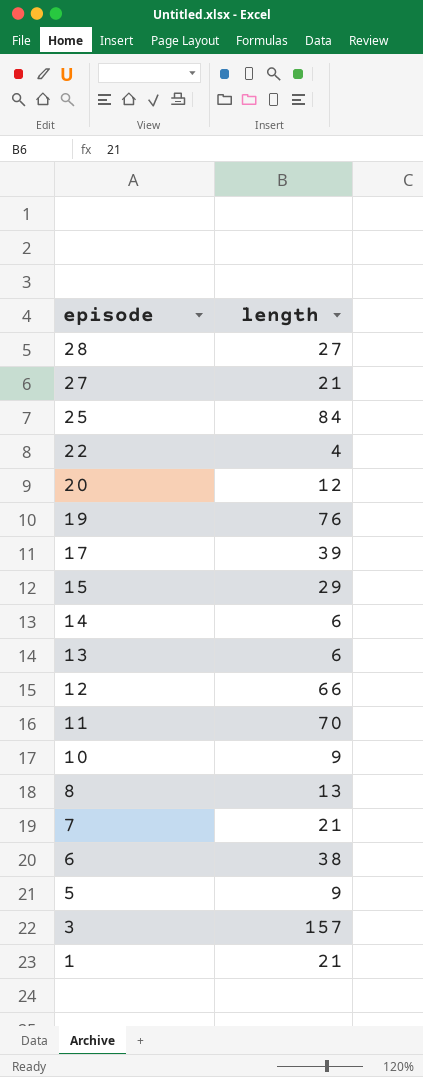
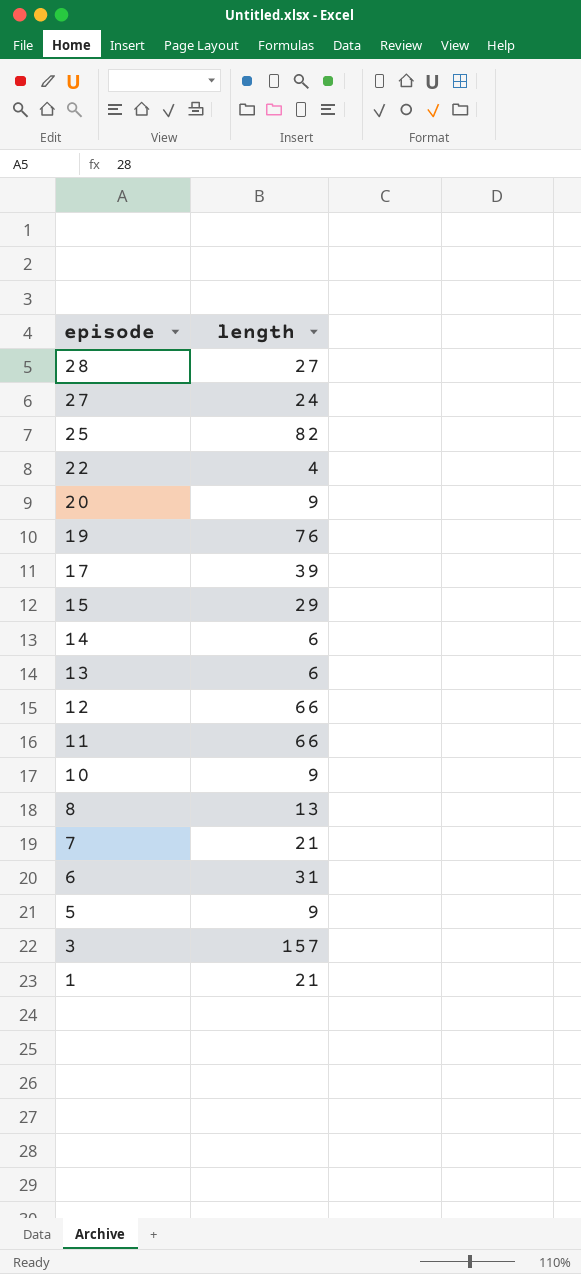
27 | length: 21 -> 24
25 | length: 84 -> 82
20 | length: 12 -> 9
11 | length: 70 -> 66
6 | length: 38 -> 31

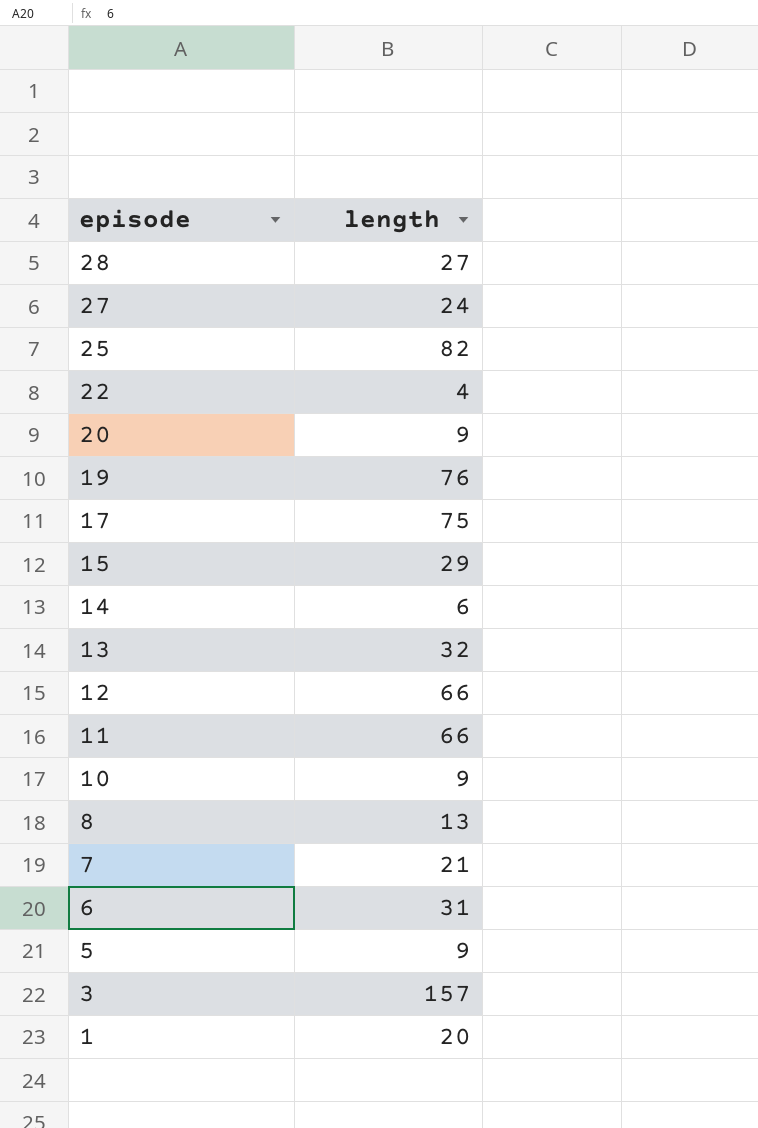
17 | length: 39 -> 75
13 | length: 6 -> 32
1 | length: 21 -> 20

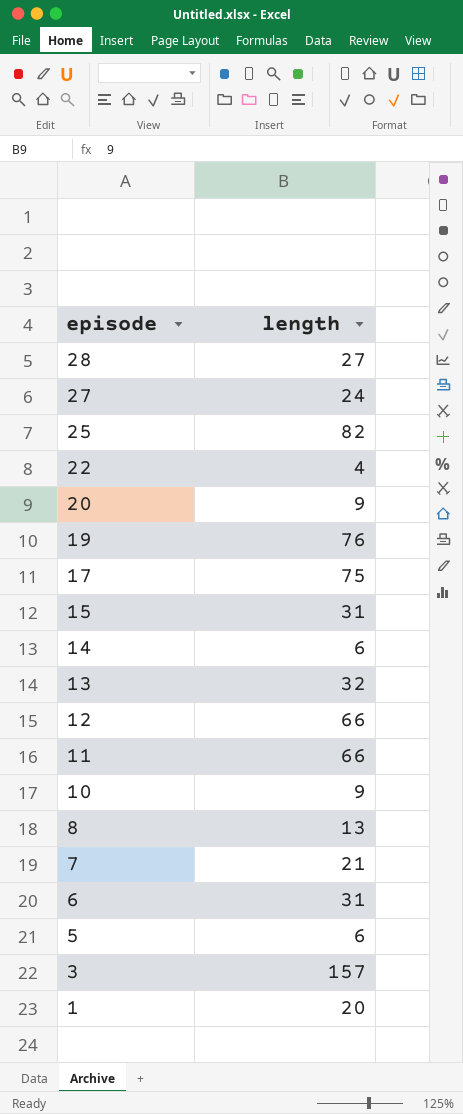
15 | length: 29 -> 31
5 | length: 9 -> 6

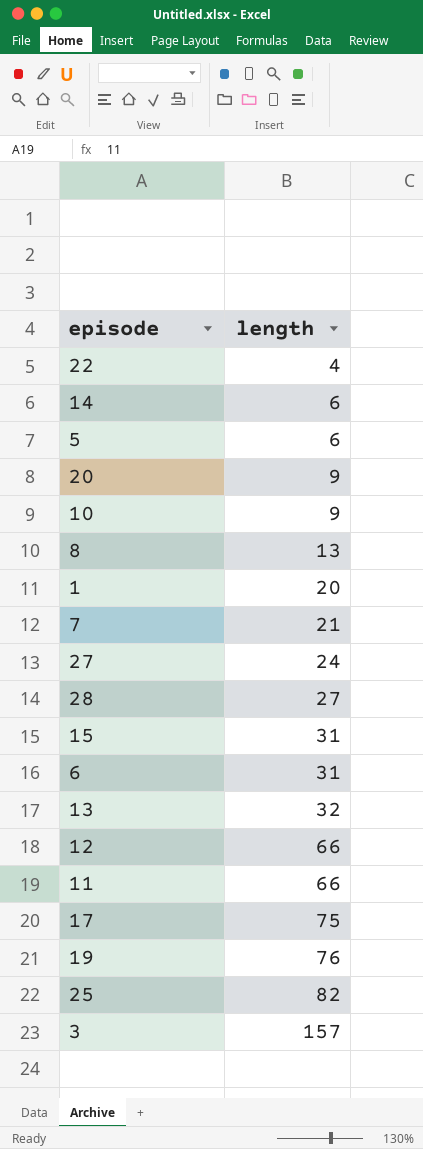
row order: episode descending -> length ascending

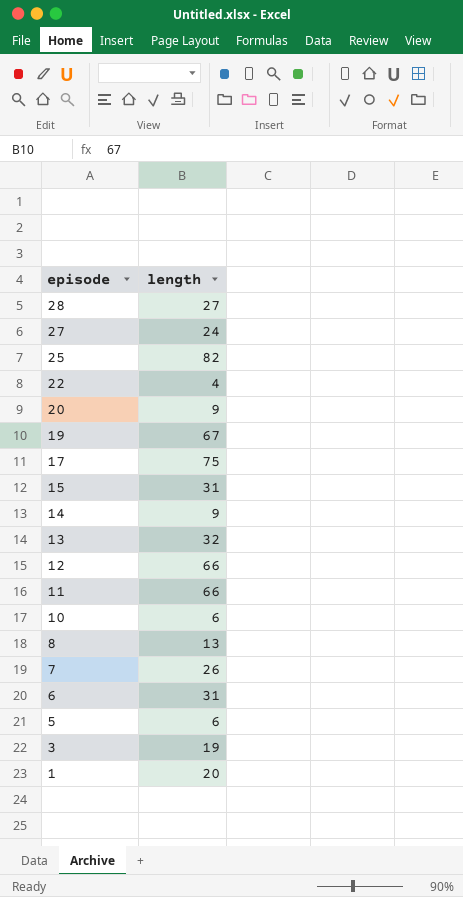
row order: length ascending -> episode descending
19 | length: 76 -> 67
14 | length: 6 -> 9
10 | length: 9 -> 6
7 | length: 21 -> 26
3 | length: 157 -> 19

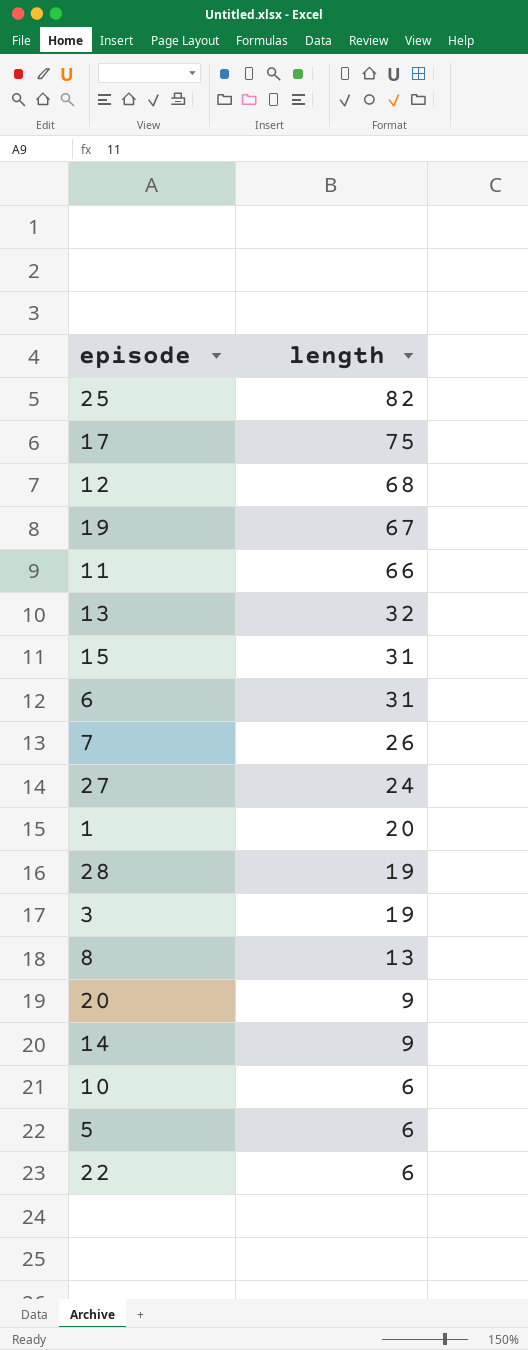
row order: episode descending -> length descending
12 | length: 66 -> 68
28 | length: 27 -> 19
22 | length: 4 -> 6

